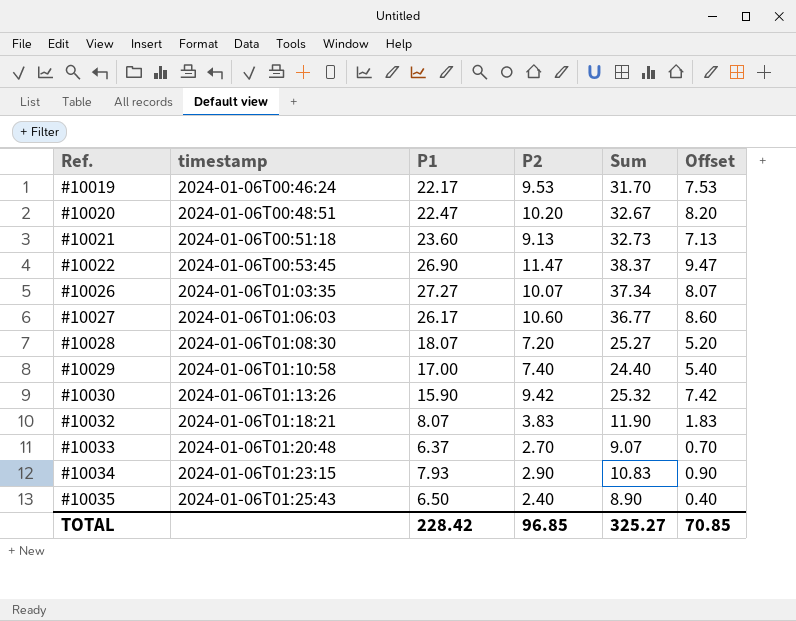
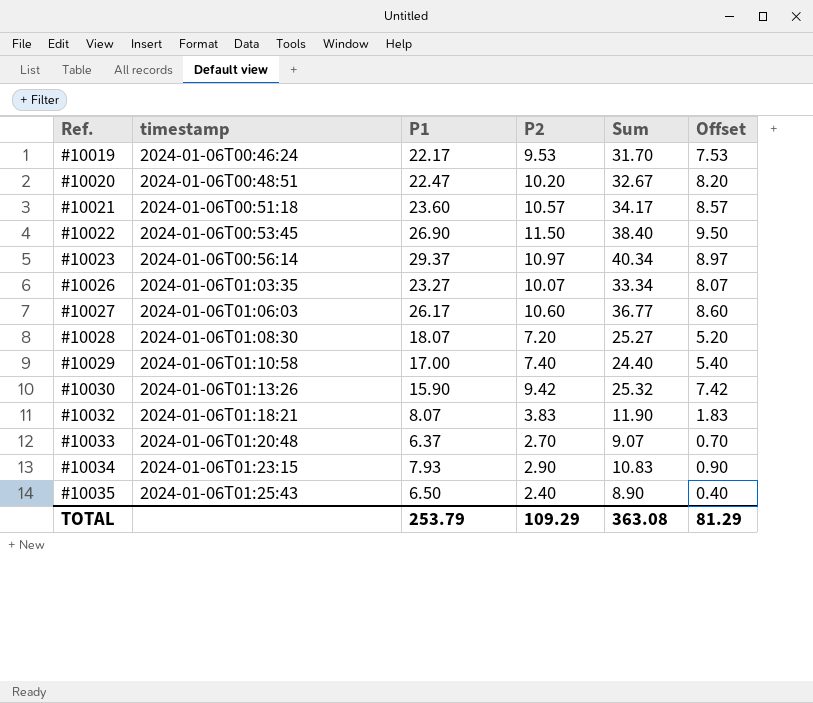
#10021 | P2: 9.13 -> 10.57
#10021 | Sum: 32.73 -> 34.17
#10021 | Offset: 7.13 -> 8.57
#10022 | P2: 11.47 -> 11.50
#10022 | Sum: 38.37 -> 38.40
#10022 | Offset: 9.47 -> 9.50
row #10023: none -> 2024-01-06T00:56:14 | 29.37 | 10.97 | 40.34 | 8.97
#10026 | P1: 27.27 -> 23.27
#10026 | Sum: 37.34 -> 33.34
TOTAL | P1: 228.42 -> 253.79
TOTAL | P2: 96.85 -> 109.29
TOTAL | Sum: 325.27 -> 363.08
TOTAL | Offset: 70.85 -> 81.29

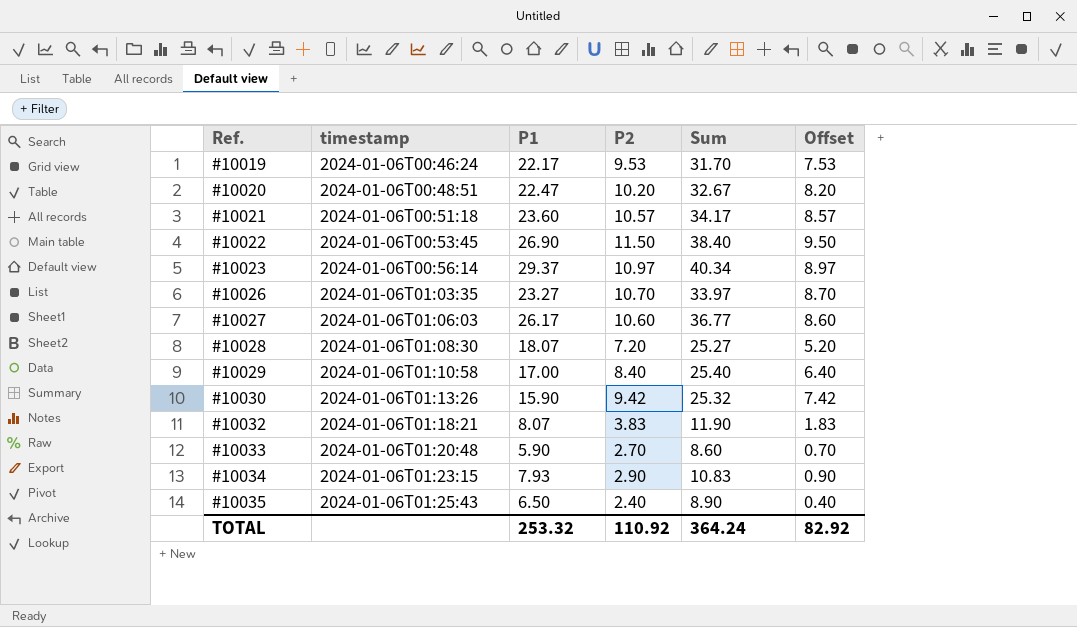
#10026 | P2: 10.07 -> 10.70
#10026 | Sum: 33.34 -> 33.97
#10026 | Offset: 8.07 -> 8.70
#10029 | P2: 7.40 -> 8.40
#10029 | Sum: 24.40 -> 25.40
#10029 | Offset: 5.40 -> 6.40
#10033 | P1: 6.37 -> 5.90
#10033 | Sum: 9.07 -> 8.60
TOTAL | P1: 253.79 -> 253.32
TOTAL | P2: 109.29 -> 110.92
TOTAL | Sum: 363.08 -> 364.24
TOTAL | Offset: 81.29 -> 82.92

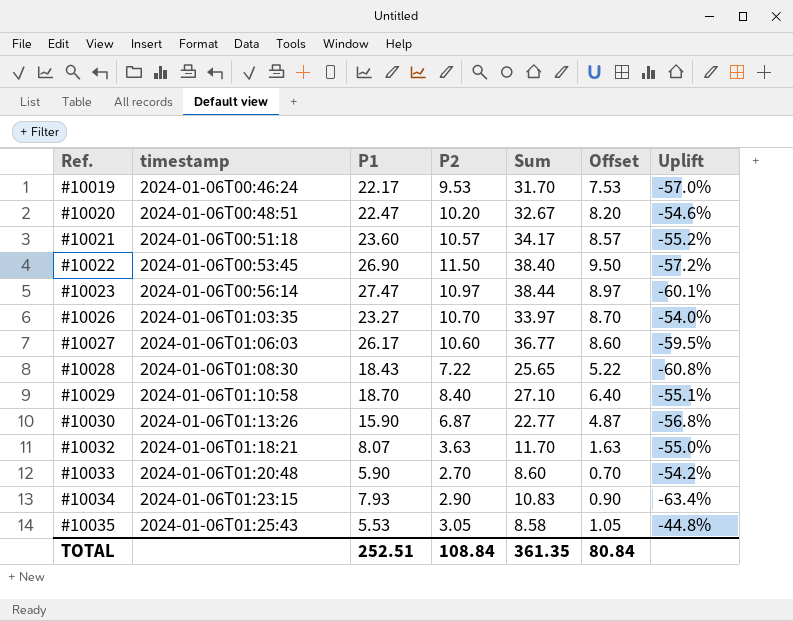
column Uplift | formula: none -> ([P2] - [P1]) / [P1]
#10023 | P1: 29.37 -> 27.47
#10023 | Sum: 40.34 -> 38.44
#10028 | P1: 18.07 -> 18.43
#10028 | P2: 7.20 -> 7.22
#10028 | Sum: 25.27 -> 25.65
#10028 | Offset: 5.20 -> 5.22
#10029 | P1: 17.00 -> 18.70
#10029 | Sum: 25.40 -> 27.10
#10030 | P2: 9.42 -> 6.87
#10030 | Sum: 25.32 -> 22.77
#10030 | Offset: 7.42 -> 4.87
#10032 | P2: 3.83 -> 3.63
#10032 | Sum: 11.90 -> 11.70
#10032 | Offset: 1.83 -> 1.63
#10035 | P1: 6.50 -> 5.53
#10035 | P2: 2.40 -> 3.05
#10035 | Sum: 8.90 -> 8.58
#10035 | Offset: 0.40 -> 1.05
TOTAL | P1: 253.32 -> 252.51
TOTAL | P2: 110.92 -> 108.84
TOTAL | Sum: 364.24 -> 361.35
TOTAL | Offset: 82.92 -> 80.84

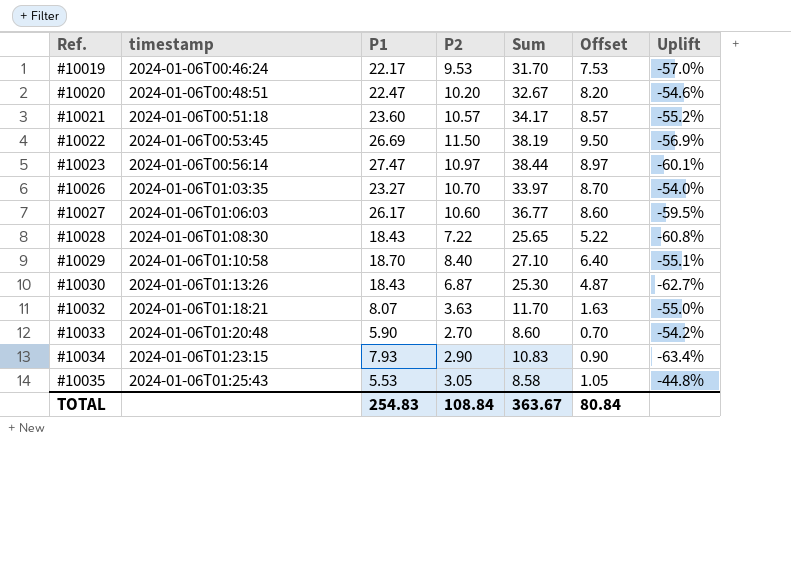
#10022 | P1: 26.90 -> 26.69
#10022 | Sum: 38.40 -> 38.19
#10022 | Uplift: -57.2% -> -56.9%
#10030 | P1: 15.90 -> 18.43
#10030 | Sum: 22.77 -> 25.30
#10030 | Uplift: -56.8% -> -62.7%
TOTAL | P1: 252.51 -> 254.83
TOTAL | Sum: 361.35 -> 363.67

